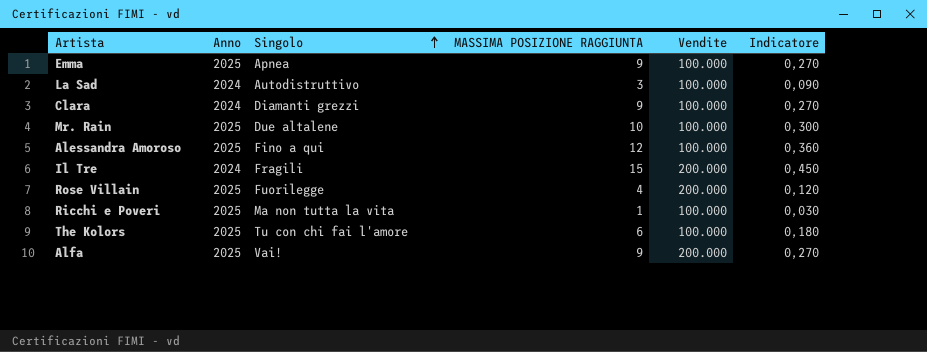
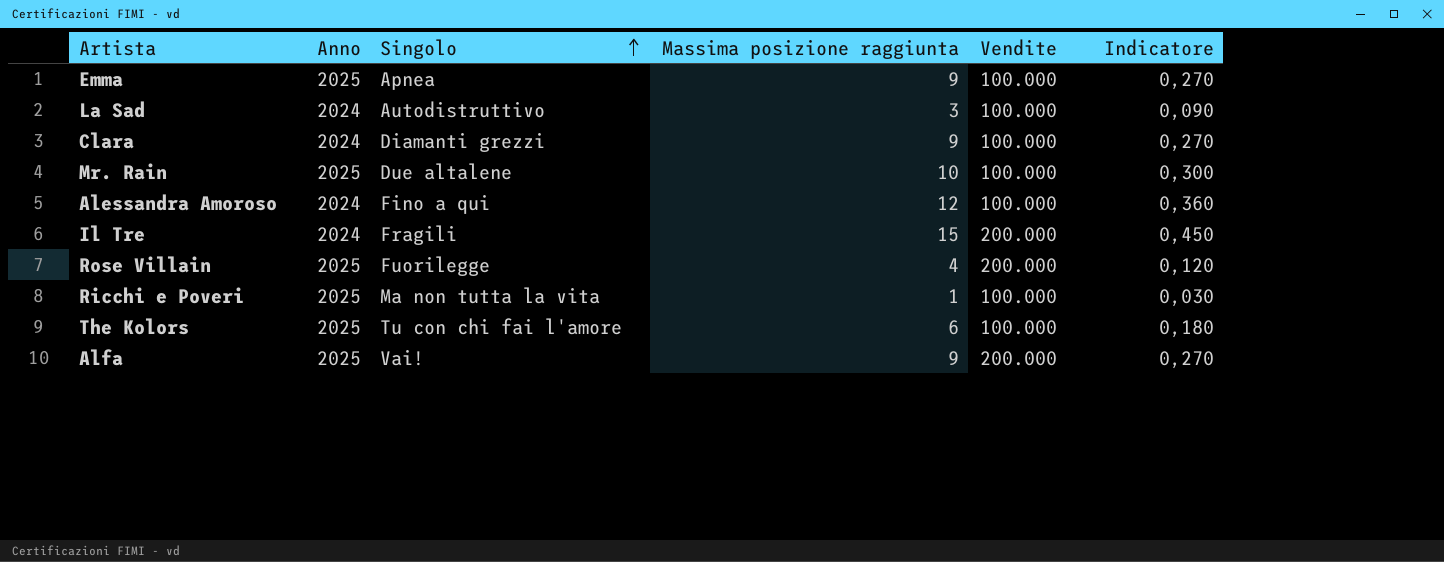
column name: MASSIMA POSIZIONE RAGGIUNTA -> Massima posizione raggiunta
Alessandra Amoroso | Anno: 2025 -> 2024

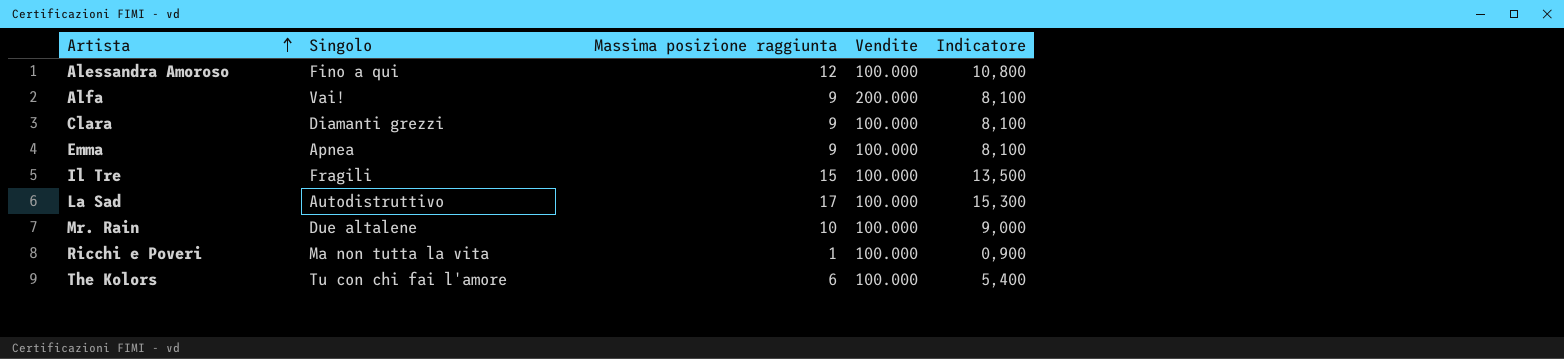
row order: Singolo ascending -> Artista ascending
column Anno | position: 2 -> none
column Indicatore | formula: [Massima posizione raggiunta] * 0,03 -> [Massima posizione raggiunta] * 0,9
row Rose Villain: 2025 | Fuorilegge | 4 | 200.000 | 0,120 -> none
Il Tre | Vendite: 200.000 -> 100.000
La Sad | Massima posizione raggiunta: 3 -> 17

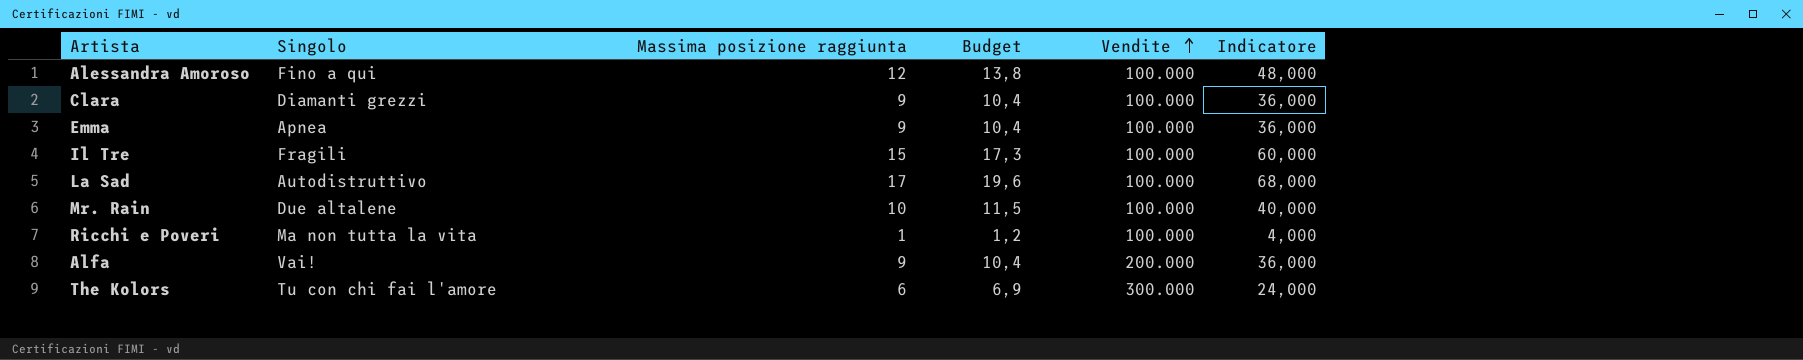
row order: Artista ascending -> Vendite ascending
column Budget | formula: none -> [Massima posizione raggiunta] * 1,15
column Indicatore | formula: [Massima posizione raggiunta] * 0,9 -> [Massima posizione raggiunta] * 4
The Kolors | Vendite: 100.000 -> 300.000

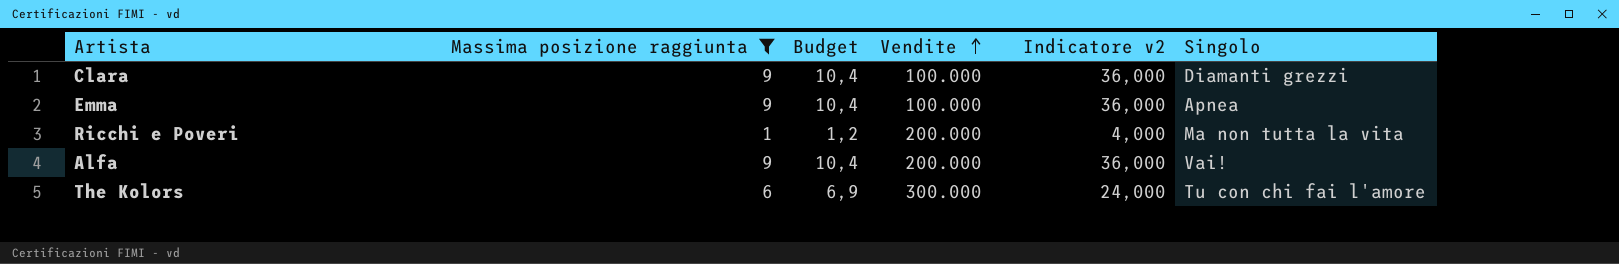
filter: none -> Massima posizione raggiunta <= 9
column name: Indicatore -> Indicatore v2
column Singolo | position: 2 -> 6
Ricchi e Poveri | Vendite: 100.000 -> 200.000

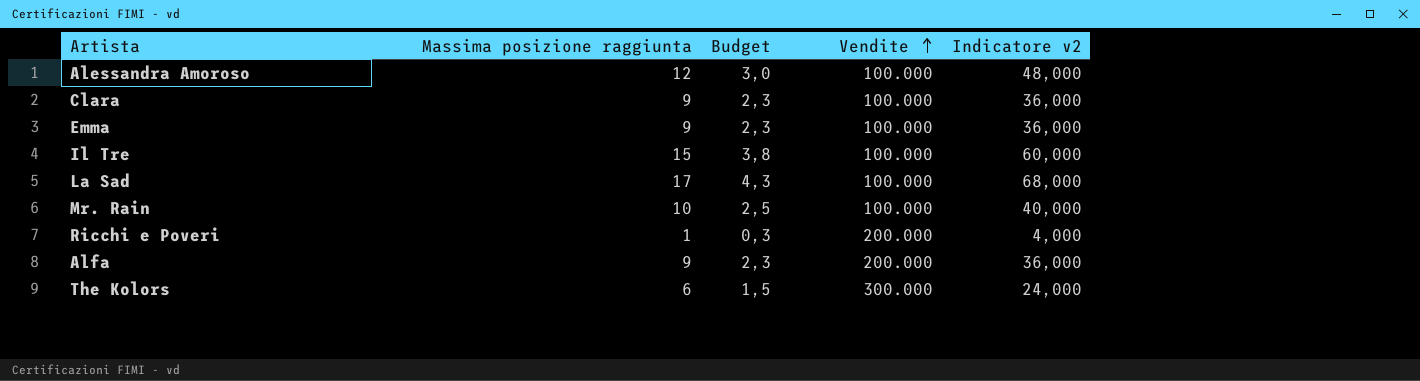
filter: Massima posizione raggiunta <= 9 -> none
column Singolo | position: 6 -> none
column Budget | formula: [Massima posizione raggiunta] * 1,15 -> [Massima posizione raggiunta] * 0,25

